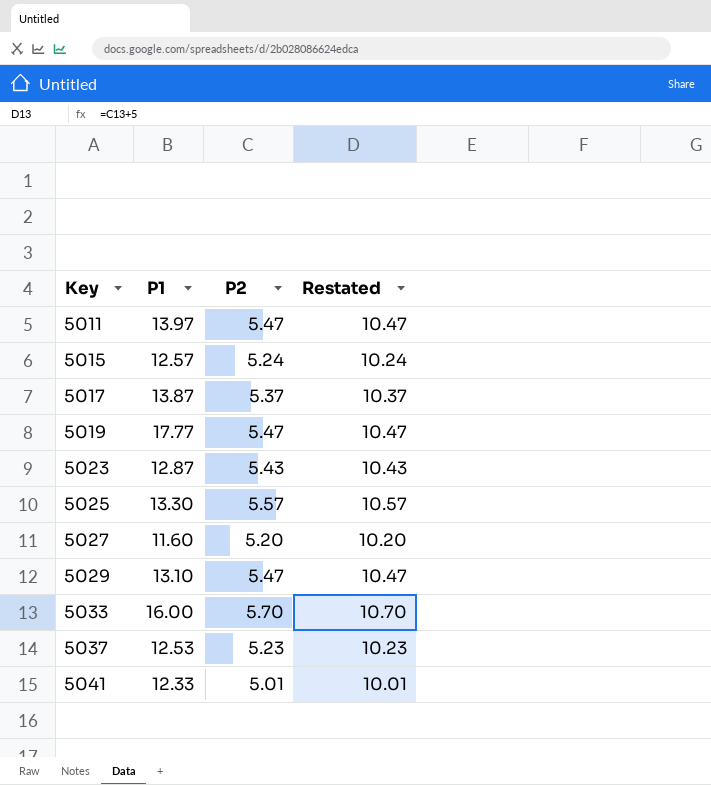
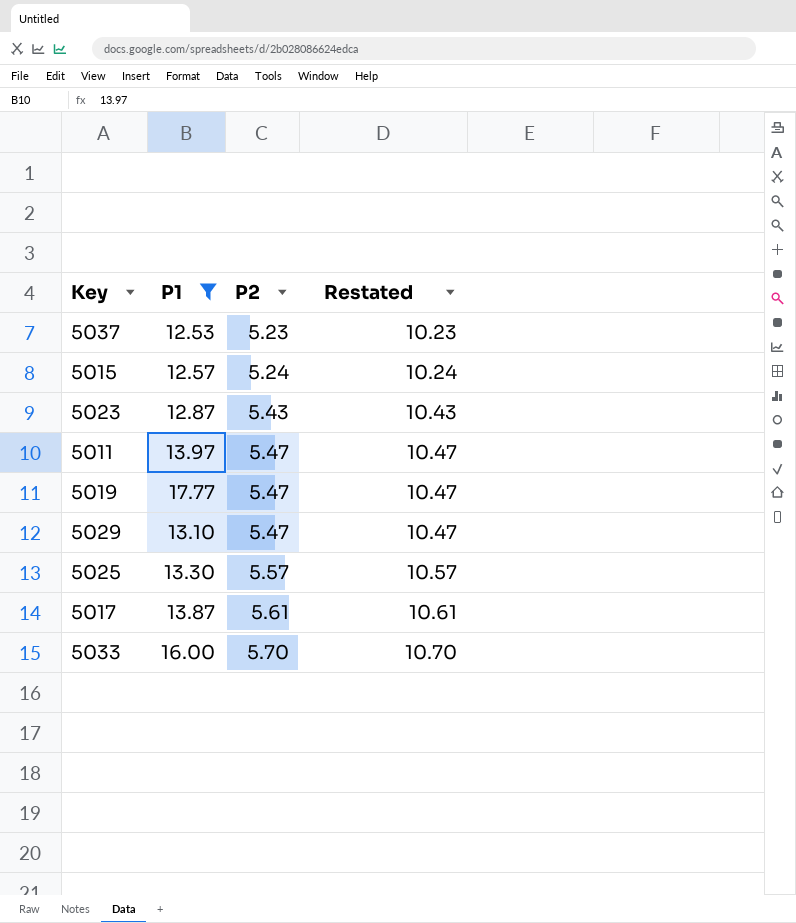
filter: none -> P1 >= 12.53
row order: Key ascending -> P2 ascending
5017 | P2: 5.37 -> 5.61
5017 | Restated: 10.37 -> 10.61

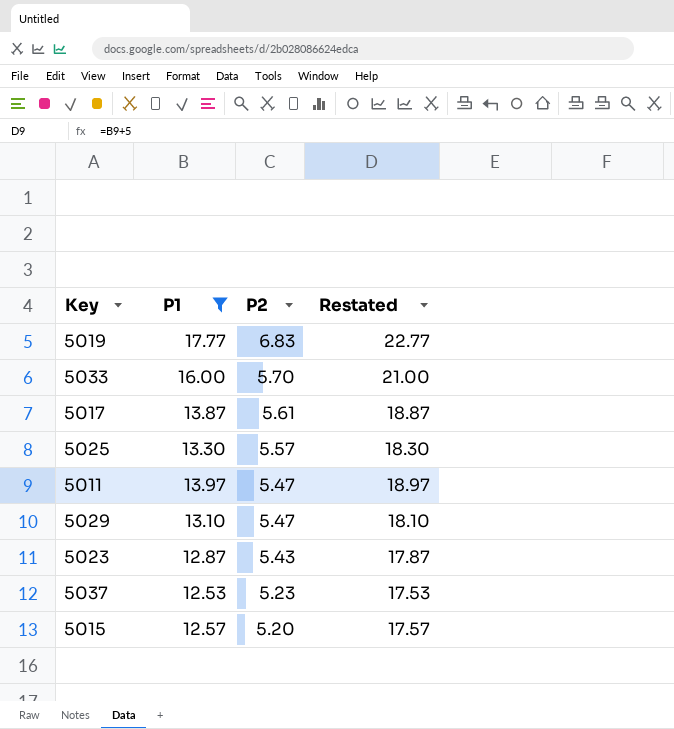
row order: P2 ascending -> P2 descending
column Restated | formula: [P2] + 5 -> [P1] + 5
5019 | P2: 5.47 -> 6.83
5015 | P2: 5.24 -> 5.20

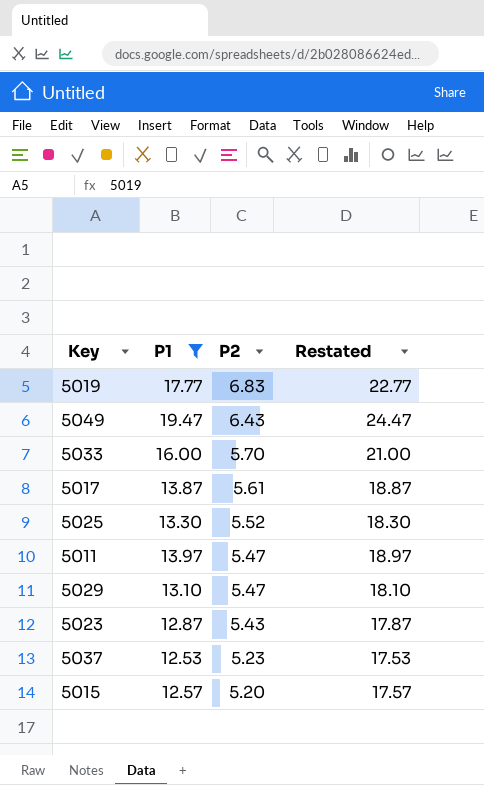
row 5049: none -> 19.47 | 6.43 | 24.47
5025 | P2: 5.57 -> 5.52

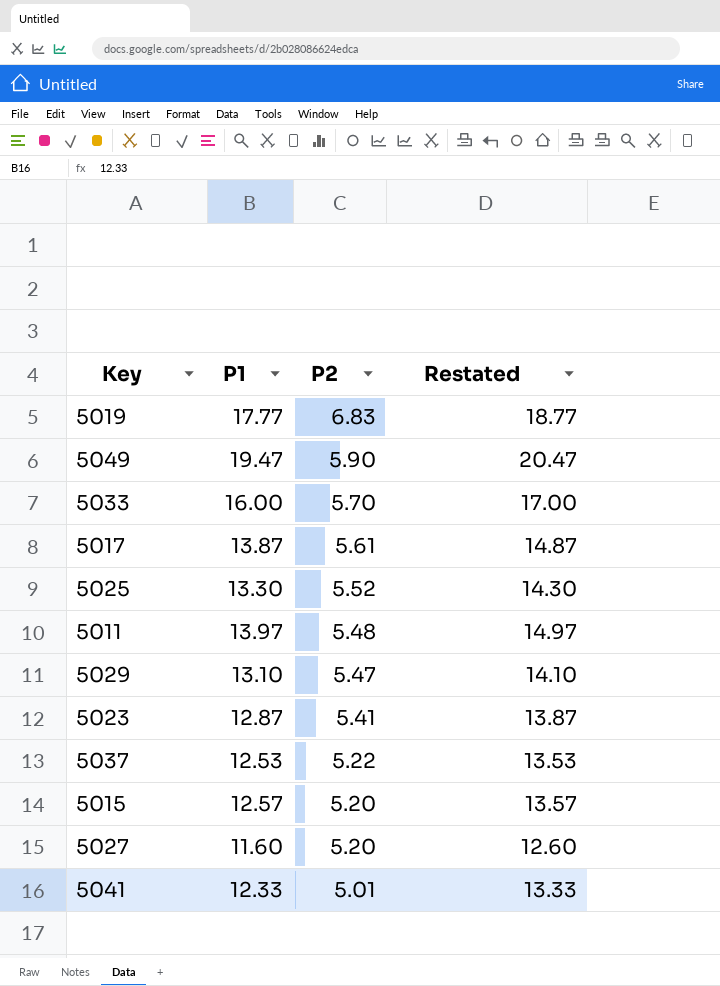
filter: P1 >= 12.53 -> none
column Restated | formula: [P1] + 5 -> [P1] + 1
5049 | P2: 6.43 -> 5.90
5011 | P2: 5.47 -> 5.48
5023 | P2: 5.43 -> 5.41
5037 | P2: 5.23 -> 5.22

